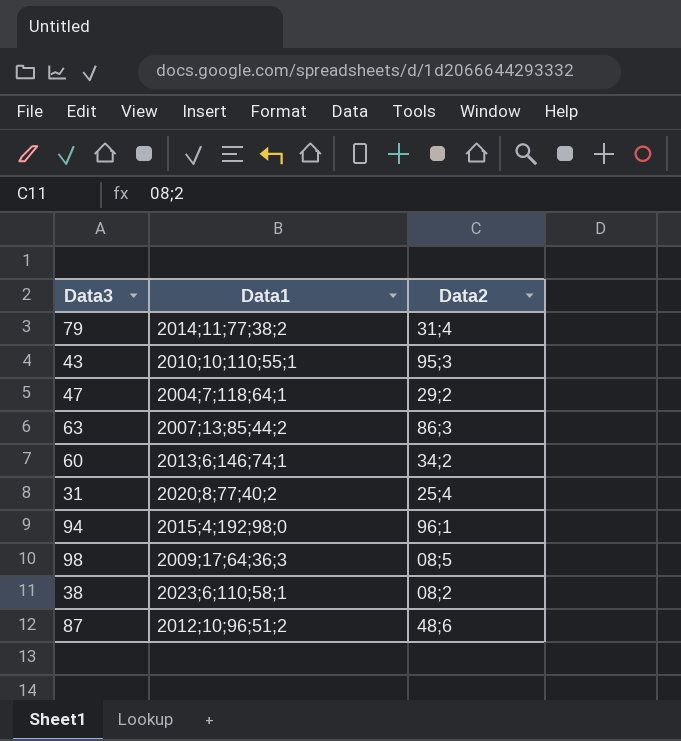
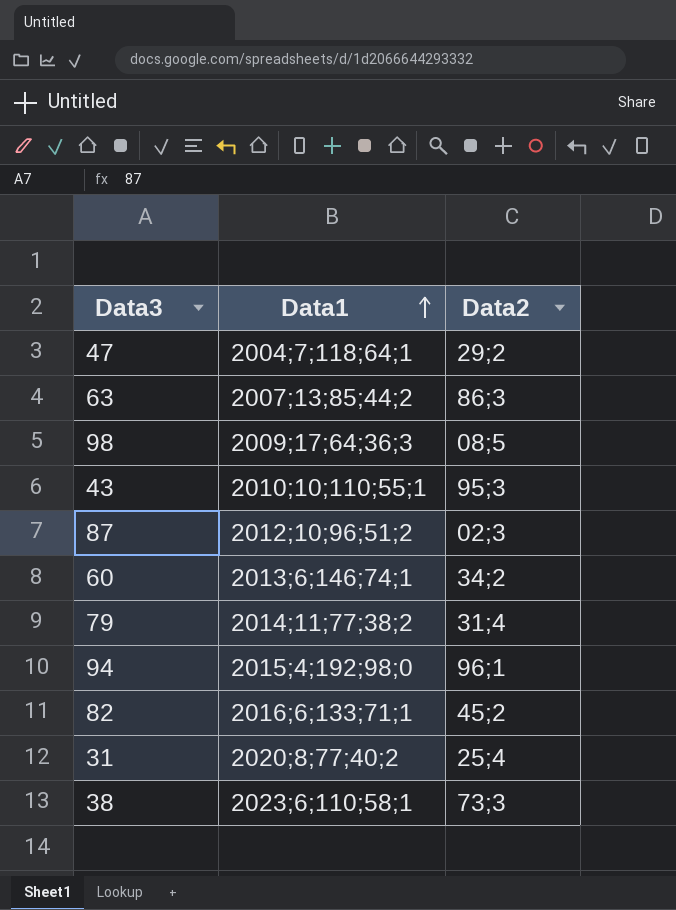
row order: none -> Data1 ascending
87 | Data2: 48;6 -> 02;3
row 82: none -> 2016;6;133;71;1 | 45;2
38 | Data2: 08;2 -> 73;3

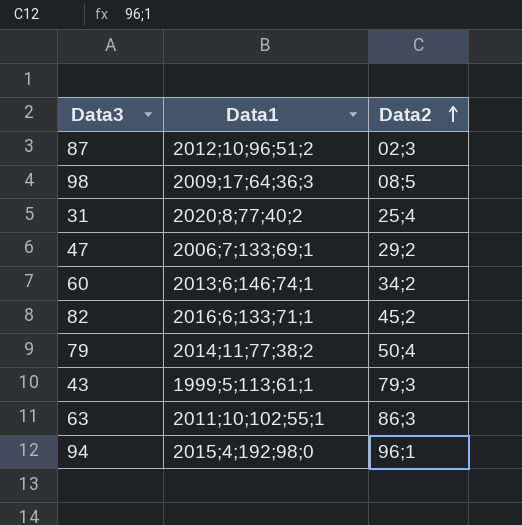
row order: Data1 ascending -> Data2 ascending
row 38: 2023;6;110;58;1 | 73;3 -> none
47 | Data1: 2004;7;118;64;1 -> 2006;7;133;69;1
79 | Data2: 31;4 -> 50;4
43 | Data1: 2010;10;110;55;1 -> 1999;5;113;61;1
43 | Data2: 95;3 -> 79;3
63 | Data1: 2007;13;85;44;2 -> 2011;10;102;55;1

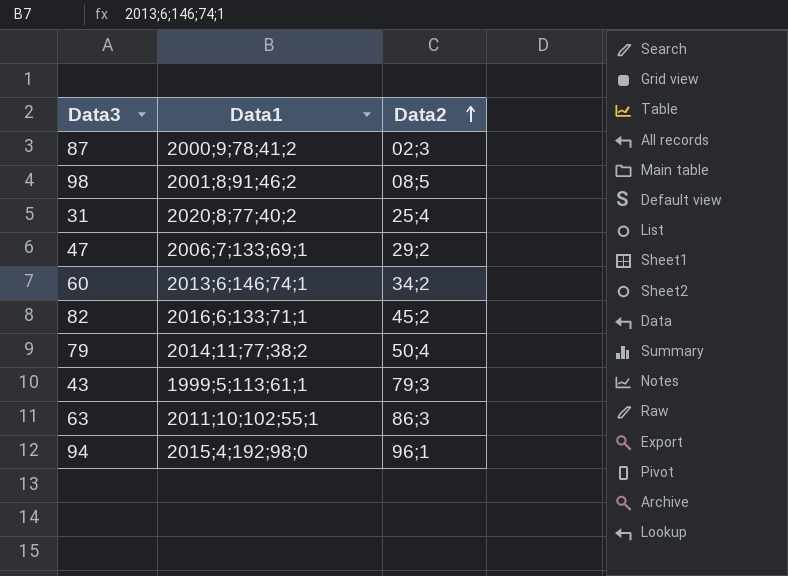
87 | Data1: 2012;10;96;51;2 -> 2000;9;78;41;2
98 | Data1: 2009;17;64;36;3 -> 2001;8;91;46;2

